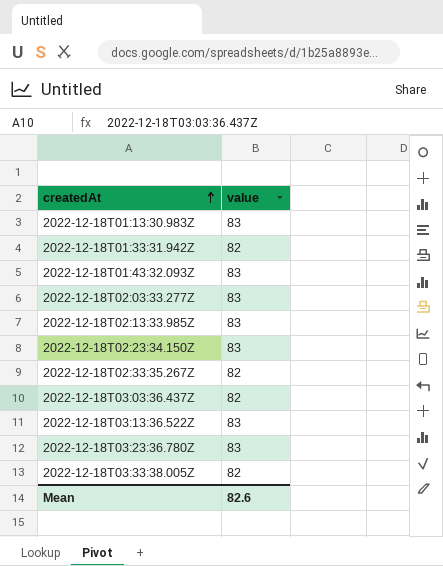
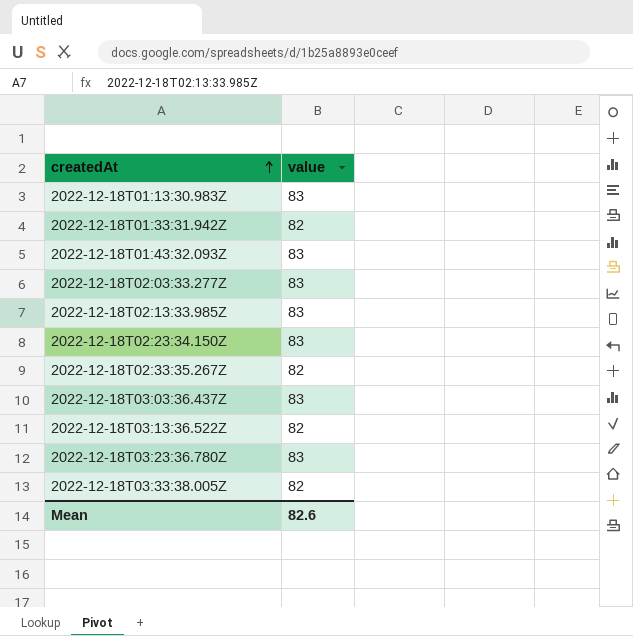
2022-12-18T03:03:36.437Z | value: 82 -> 83
2022-12-18T03:13:36.522Z | value: 83 -> 82

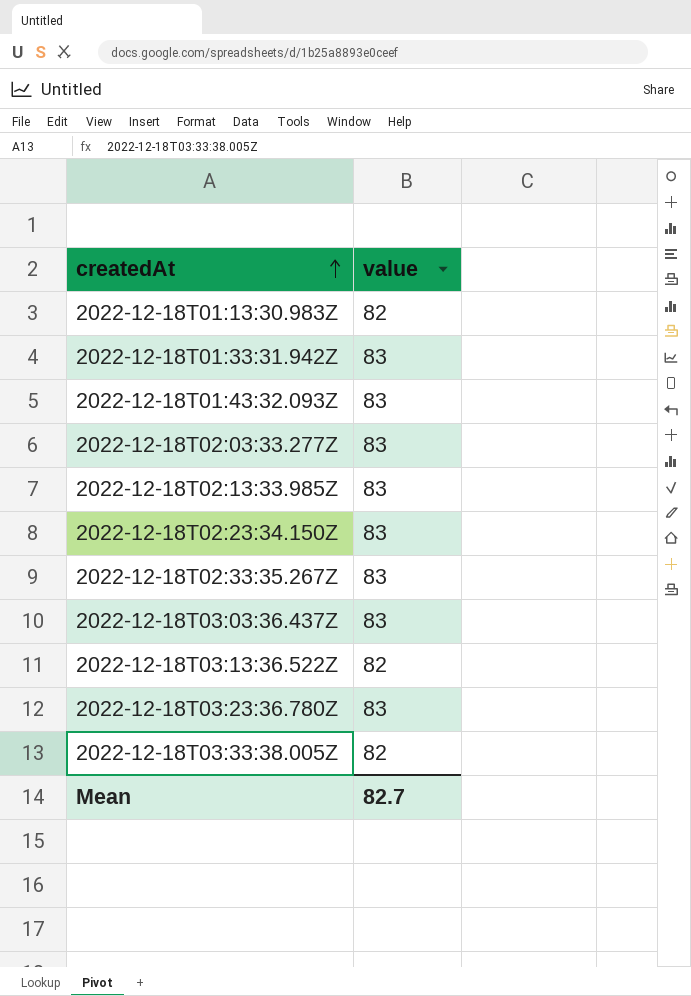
2022-12-18T01:13:30.983Z | value: 83 -> 82
2022-12-18T01:33:31.942Z | value: 82 -> 83
2022-12-18T02:33:35.267Z | value: 82 -> 83
Mean | value: 82.6 -> 82.7

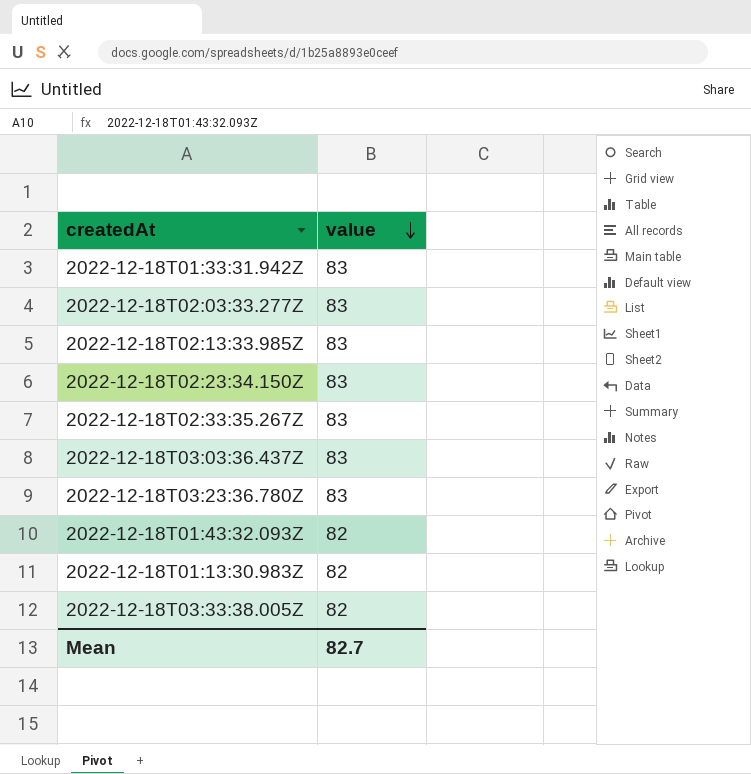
row order: createdAt ascending -> value descending
row 2022-12-18T03:13:36.522Z: 82 -> none
2022-12-18T01:43:32.093Z | value: 83 -> 82

